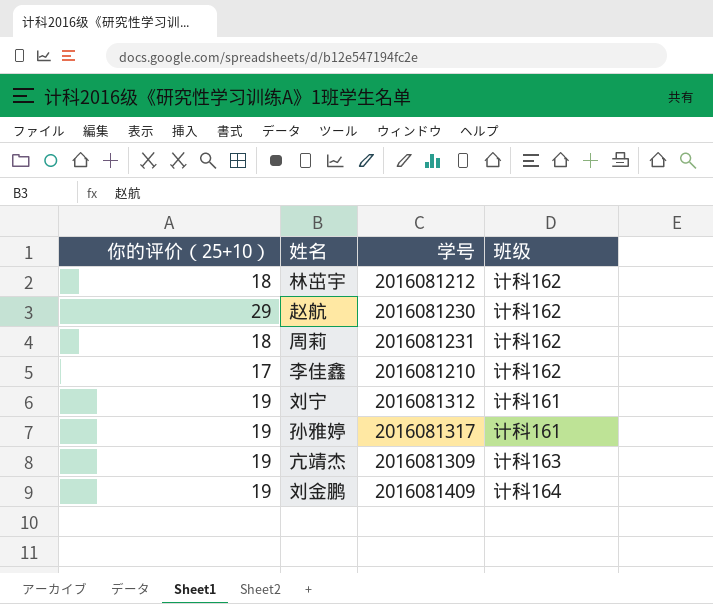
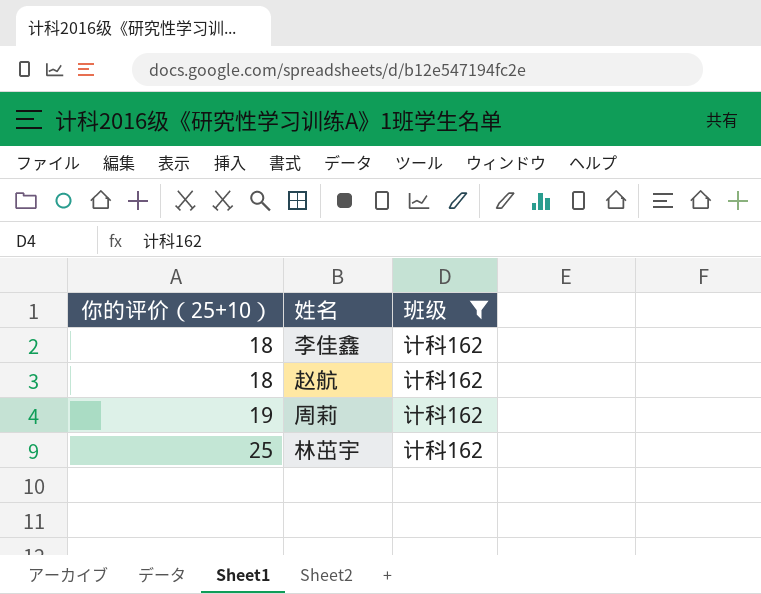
filter: none -> 班级 = 计科162
row order: none -> 你的评价（25+10） ascending
column 学号 | position: 3 -> none
李佳鑫 | 你的评价（25+10）: 17 -> 18
赵航 | 你的评价（25+10）: 29 -> 18
周莉 | 你的评价（25+10）: 18 -> 19
林茁宇 | 你的评价（25+10）: 18 -> 25

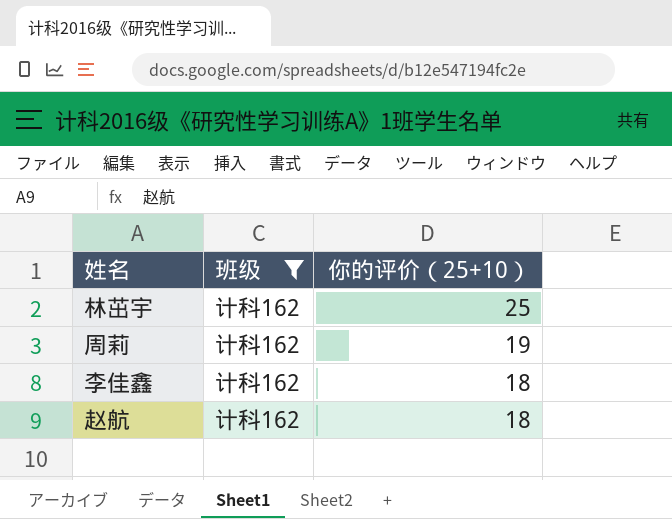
row order: 你的评价（25+10） ascending -> 你的评价（25+10） descending
column 你的评价（25+10） | position: 1 -> 3

